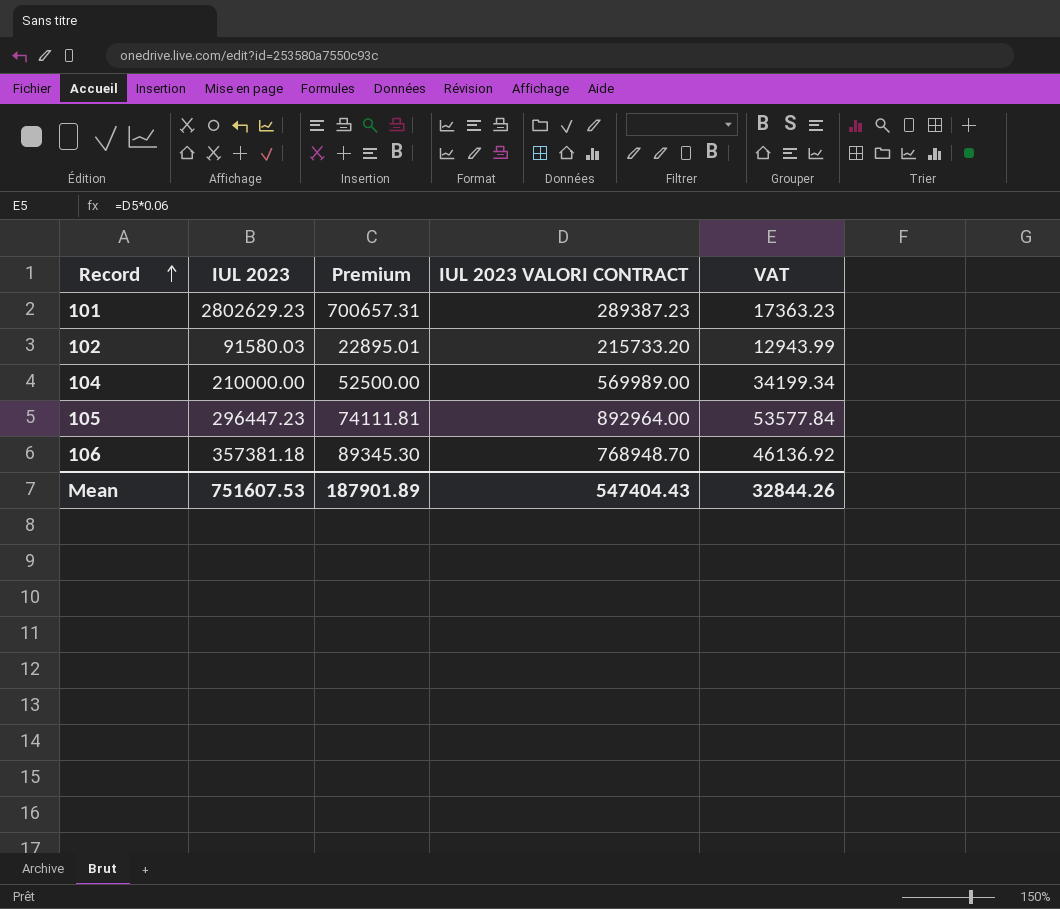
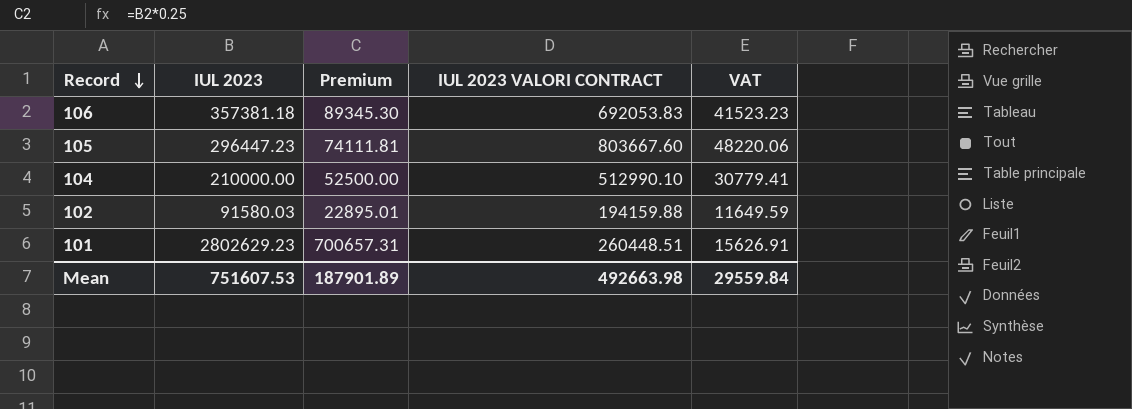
row order: Record ascending -> Record descending
106 | IUL 2023 VALORI CONTRACT: 768948.70 -> 692053.83
106 | VAT: 46136.92 -> 41523.23
105 | IUL 2023 VALORI CONTRACT: 892964.00 -> 803667.60
105 | VAT: 53577.84 -> 48220.06
104 | IUL 2023 VALORI CONTRACT: 569989.00 -> 512990.10
104 | VAT: 34199.34 -> 30779.41
102 | IUL 2023 VALORI CONTRACT: 215733.20 -> 194159.88
102 | VAT: 12943.99 -> 11649.59
101 | IUL 2023 VALORI CONTRACT: 289387.23 -> 260448.51
101 | VAT: 17363.23 -> 15626.91
Mean | IUL 2023 VALORI CONTRACT: 547404.43 -> 492663.98
Mean | VAT: 32844.26 -> 29559.84

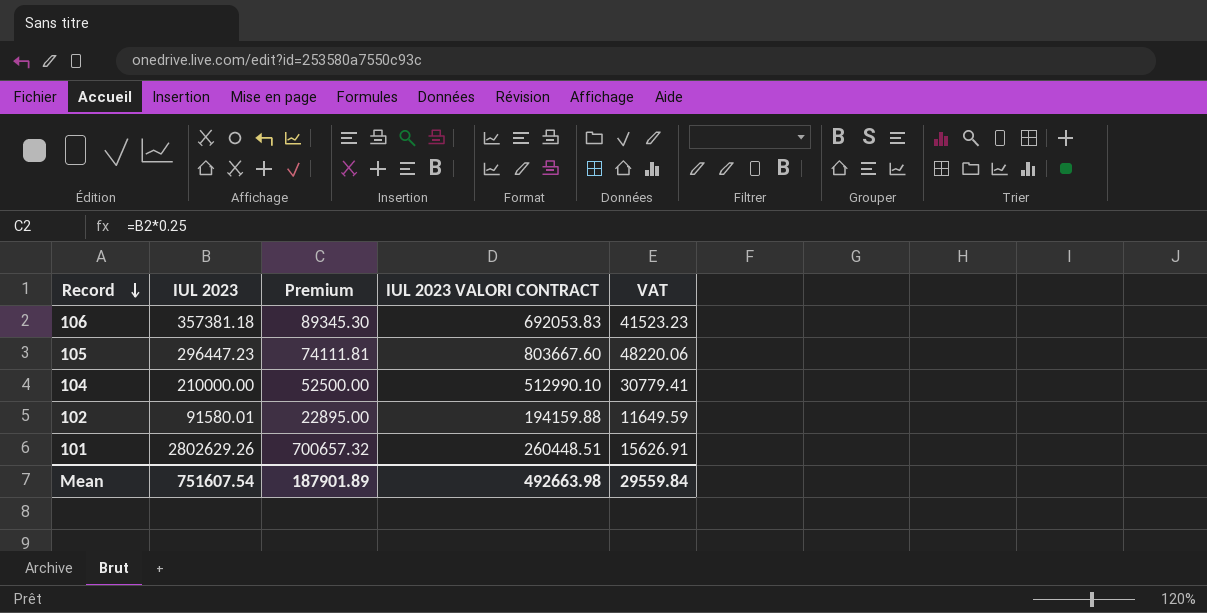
102 | IUL 2023: 91580.03 -> 91580.01
102 | Premium: 22895.01 -> 22895.00
101 | IUL 2023: 2802629.23 -> 2802629.26
101 | Premium: 700657.31 -> 700657.32
Mean | IUL 2023: 751607.53 -> 751607.54

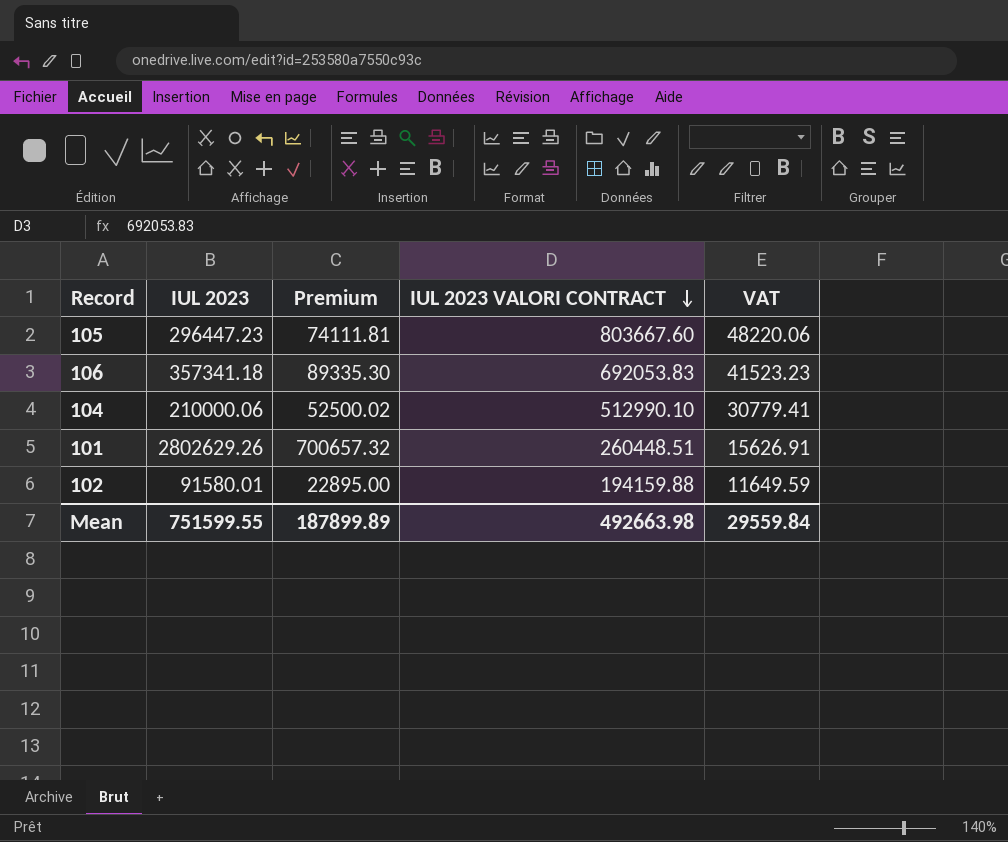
row order: Record descending -> IUL 2023 VALORI CONTRACT descending
106 | IUL 2023: 357381.18 -> 357341.18
106 | Premium: 89345.30 -> 89335.30
104 | IUL 2023: 210000.00 -> 210000.06
104 | Premium: 52500.00 -> 52500.02
Mean | IUL 2023: 751607.54 -> 751599.55
Mean | Premium: 187901.89 -> 187899.89

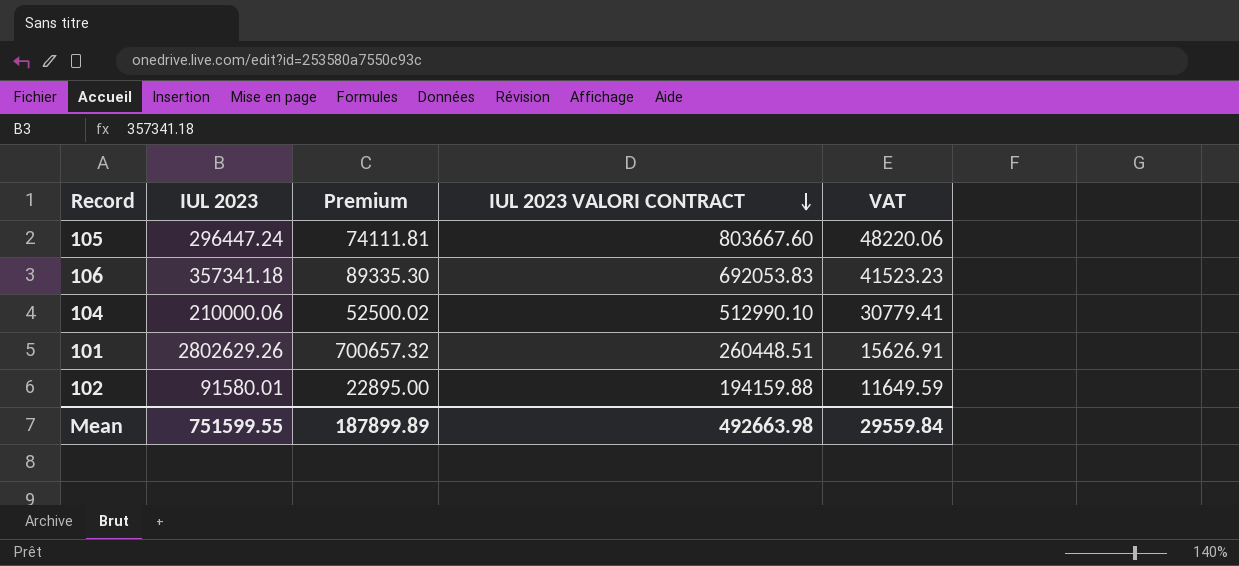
105 | IUL 2023: 296447.23 -> 296447.24

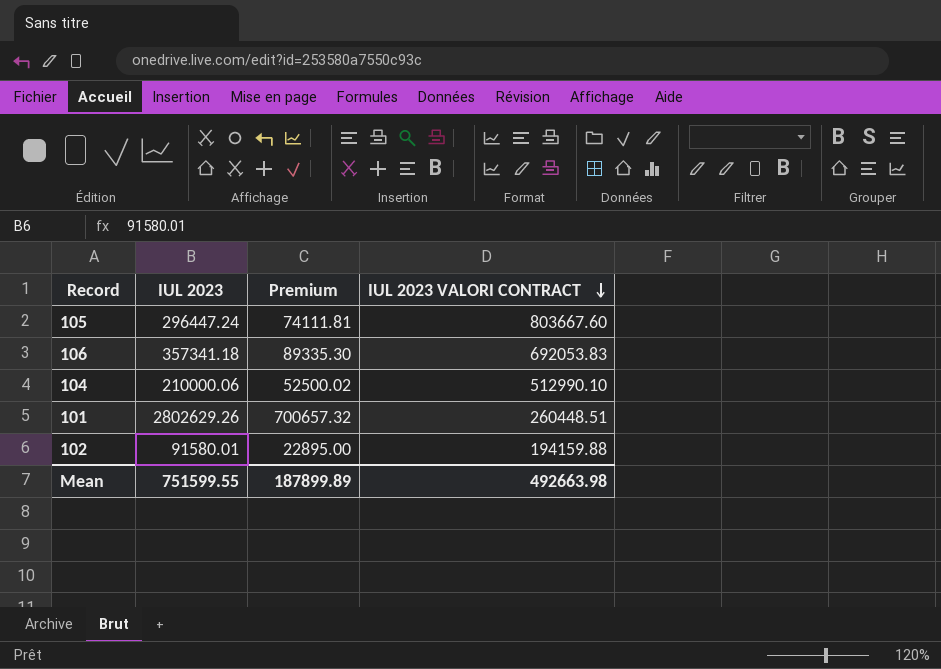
column VAT | formula: [IUL 2023 VALORI CONTRACT] * 0.06 -> none

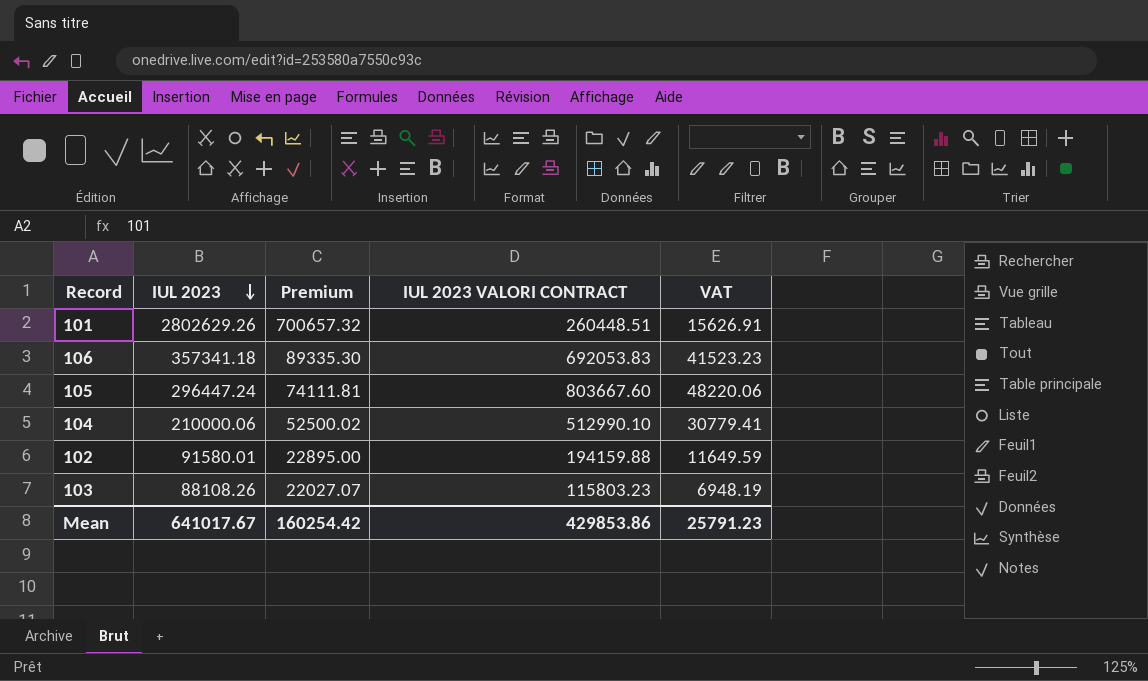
row order: IUL 2023 VALORI CONTRACT descending -> IUL 2023 descending
column VAT | formula: none -> [IUL 2023 VALORI CONTRACT] * 0.06
row 103: none -> 88108.26 | 22027.07 | 115803.23 | 6948.19
Mean | IUL 2023: 751599.55 -> 641017.67
Mean | Premium: 187899.89 -> 160254.42
Mean | IUL 2023 VALORI CONTRACT: 492663.98 -> 429853.86

